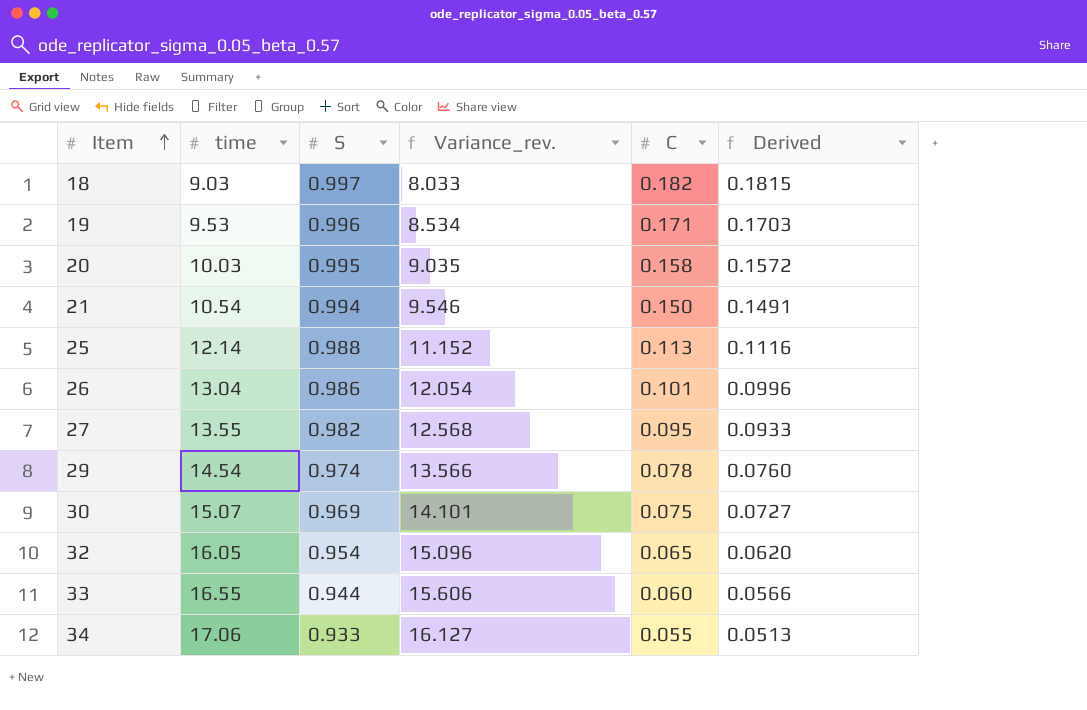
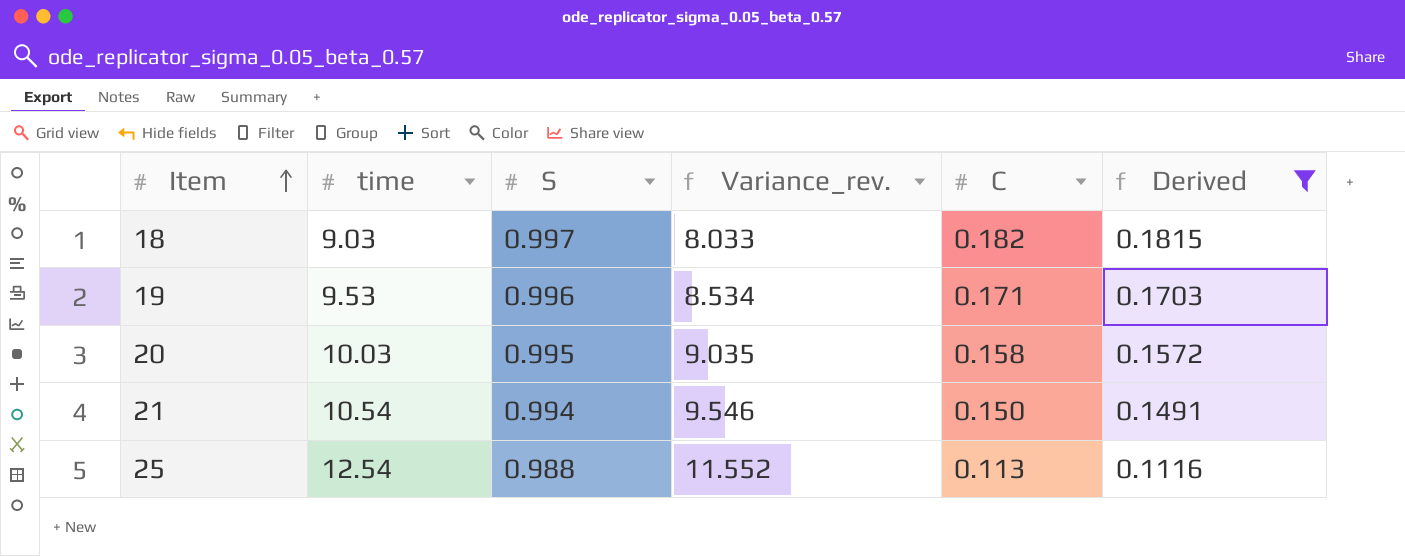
filter: none -> Derived >= 0.1116
25 | time: 12.14 -> 12.54
25 | Variance_rev.: 11.152 -> 11.552

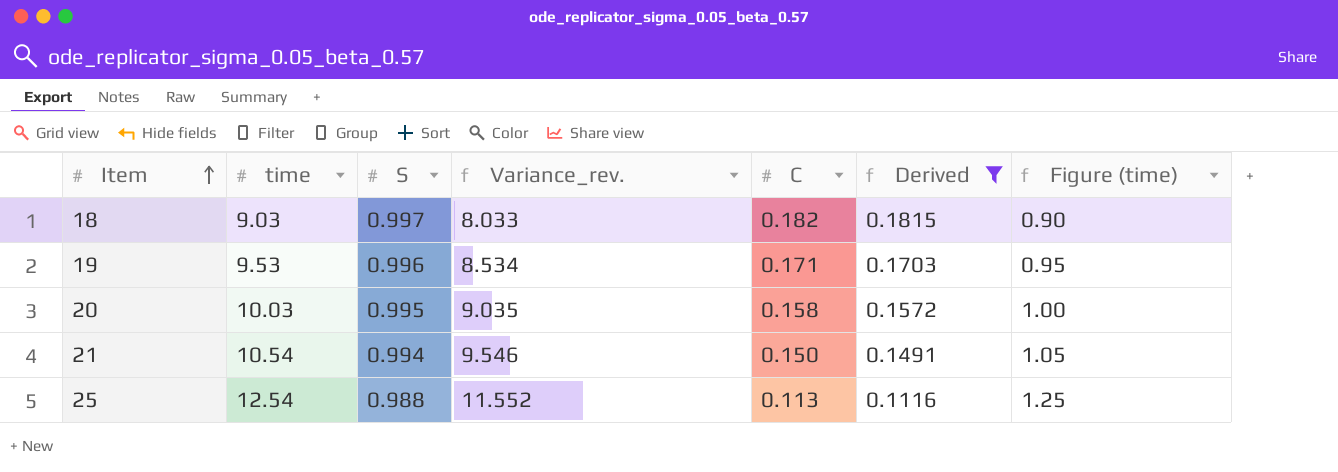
column Figure (time) | formula: none -> [time] * 0.1

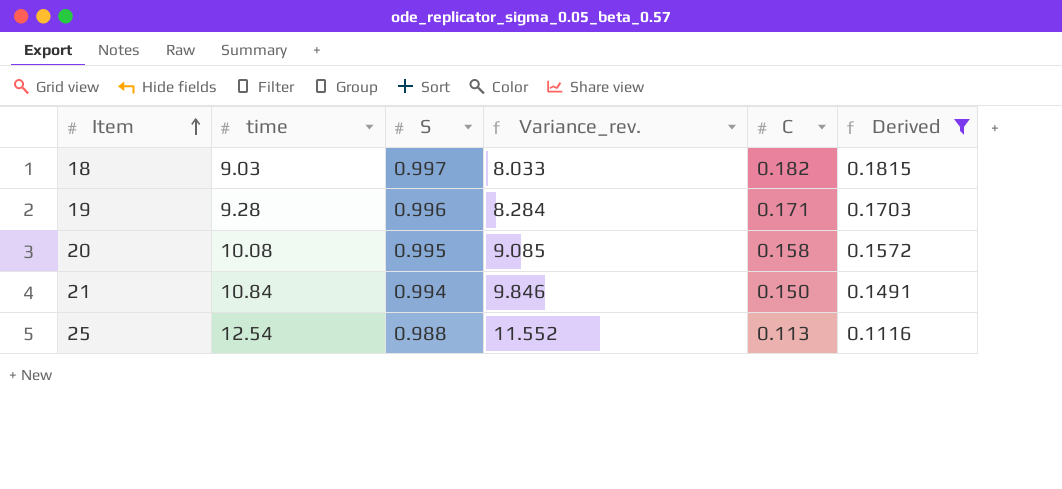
column Figure (time) | formula: [time] * 0.1 -> none
19 | time: 9.53 -> 9.28
19 | Variance_rev.: 8.534 -> 8.284
20 | time: 10.03 -> 10.08
20 | Variance_rev.: 9.035 -> 9.085
21 | time: 10.54 -> 10.84
21 | Variance_rev.: 9.546 -> 9.846

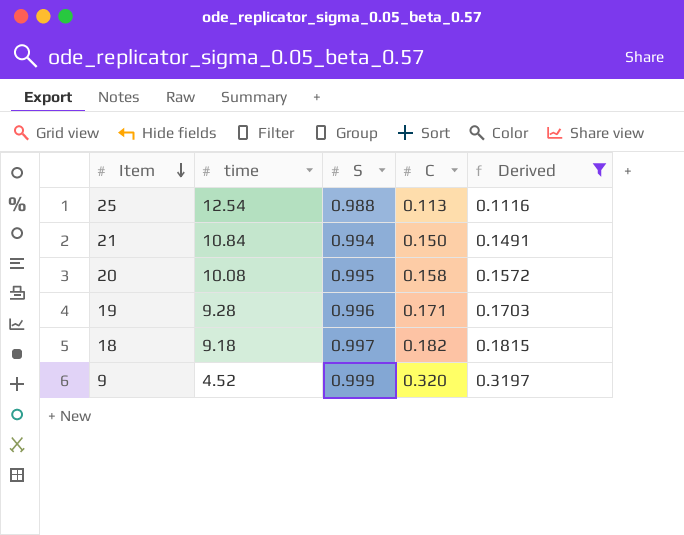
row order: Item ascending -> Item descending
column Variance_rev. | formula: [time] - [S] -> none
18 | time: 9.03 -> 9.18
row 9: none -> 4.52 | 0.999 | 0.320 | 0.3197

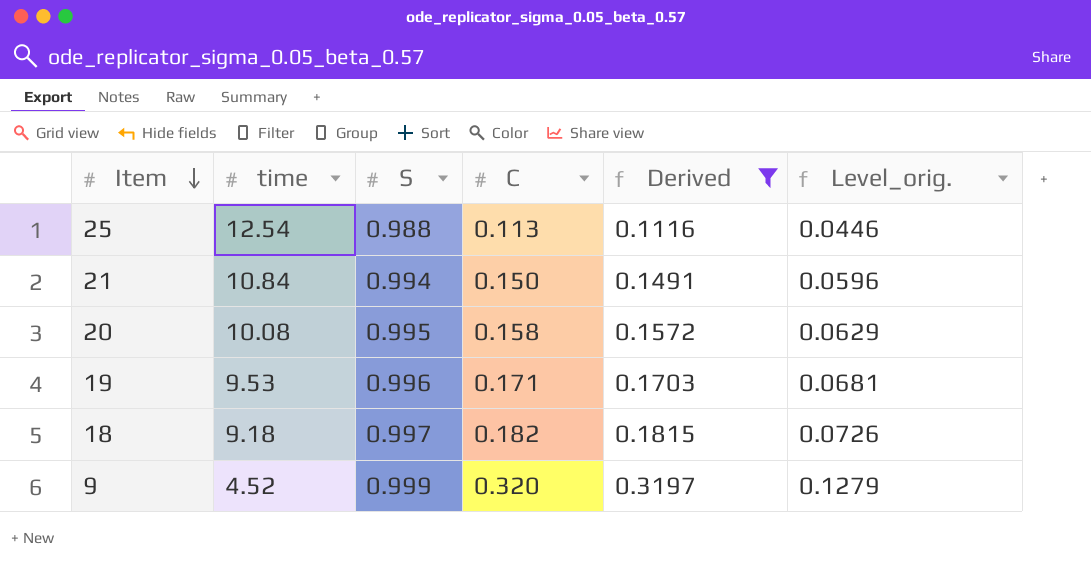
column Level_orig. | formula: none -> [Derived] * 0.4
19 | time: 9.28 -> 9.53

